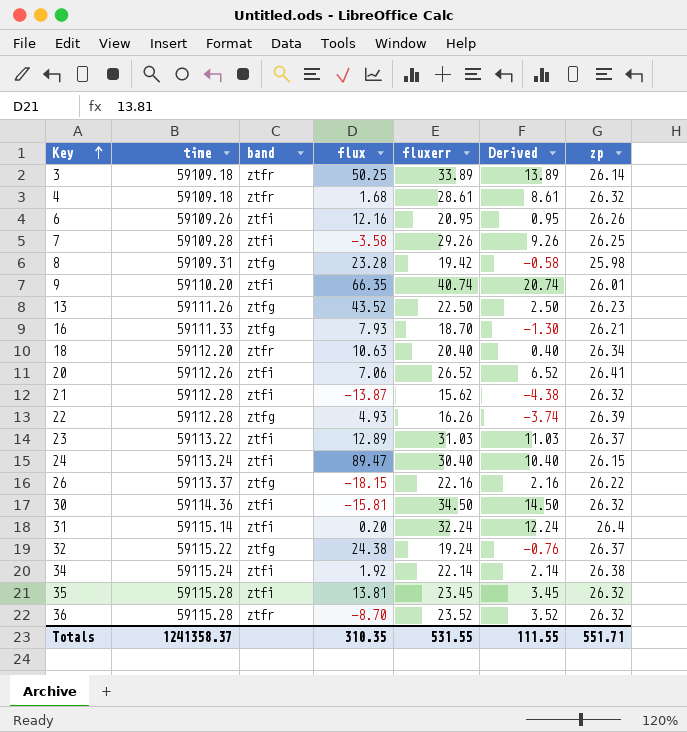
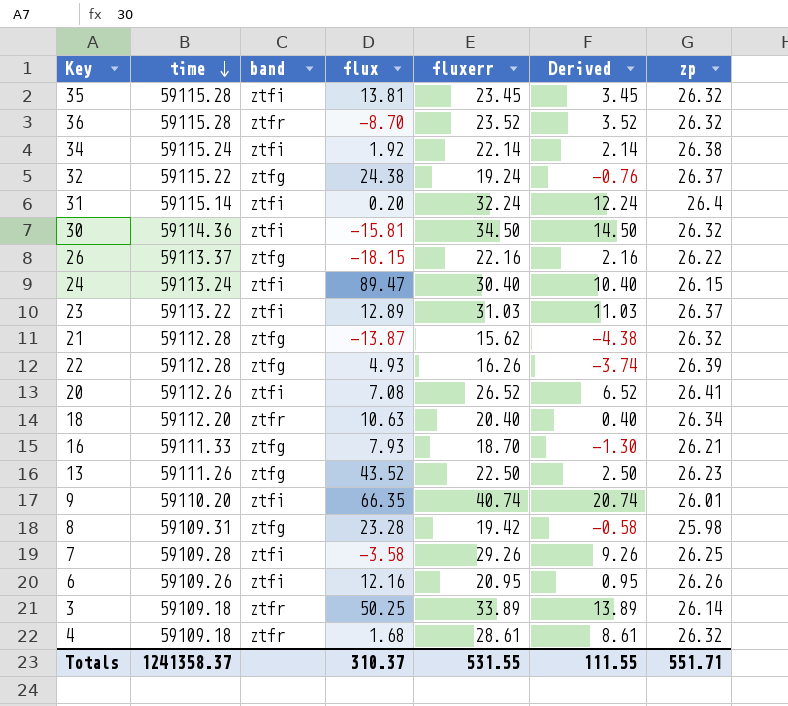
row order: Key ascending -> time descending
21 | band: ztfi -> ztfg
20 | flux: 7.06 -> 7.08
Totals | flux: 310.35 -> 310.37

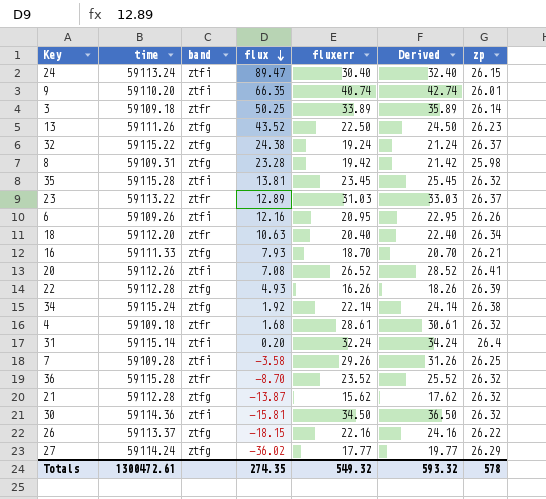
row order: time descending -> flux descending
column Derived | formula: [fluxerr] - 20 -> [fluxerr] + 2
23 | band: ztfi -> ztfr
34 | band: ztfi -> ztfg
row 27: none -> 59114.24 | ztfg | -36.02 | 17.77 | 19.77 | 26.29
Totals | time: 1241358.37 -> 1300472.61
Totals | flux: 310.37 -> 274.35
Totals | fluxerr: 531.55 -> 549.32
Totals | Derived: 111.55 -> 593.32
Totals | zp: 551.71 -> 578

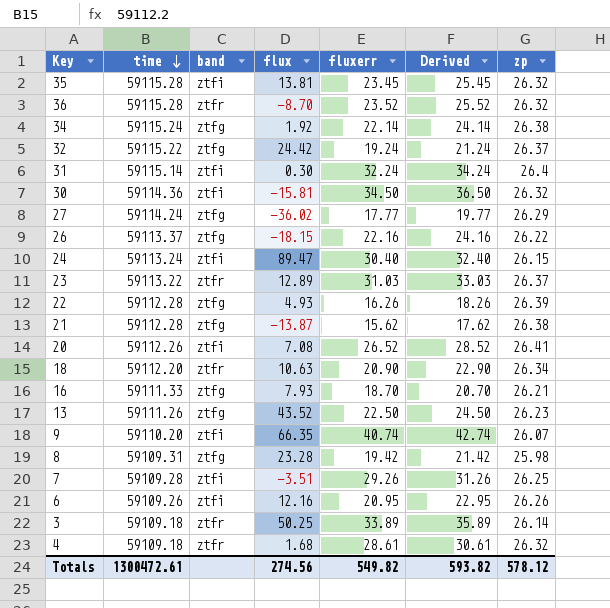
row order: flux descending -> time descending
32 | flux: 24.38 -> 24.42
31 | flux: 0.20 -> 0.30
21 | zp: 26.32 -> 26.38
18 | fluxerr: 20.40 -> 20.90
18 | Derived: 22.40 -> 22.90
9 | zp: 26.01 -> 26.07
7 | flux: -3.58 -> -3.51
Totals | flux: 274.35 -> 274.56
Totals | fluxerr: 549.32 -> 549.82
Totals | Derived: 593.32 -> 593.82
Totals | zp: 578 -> 578.12

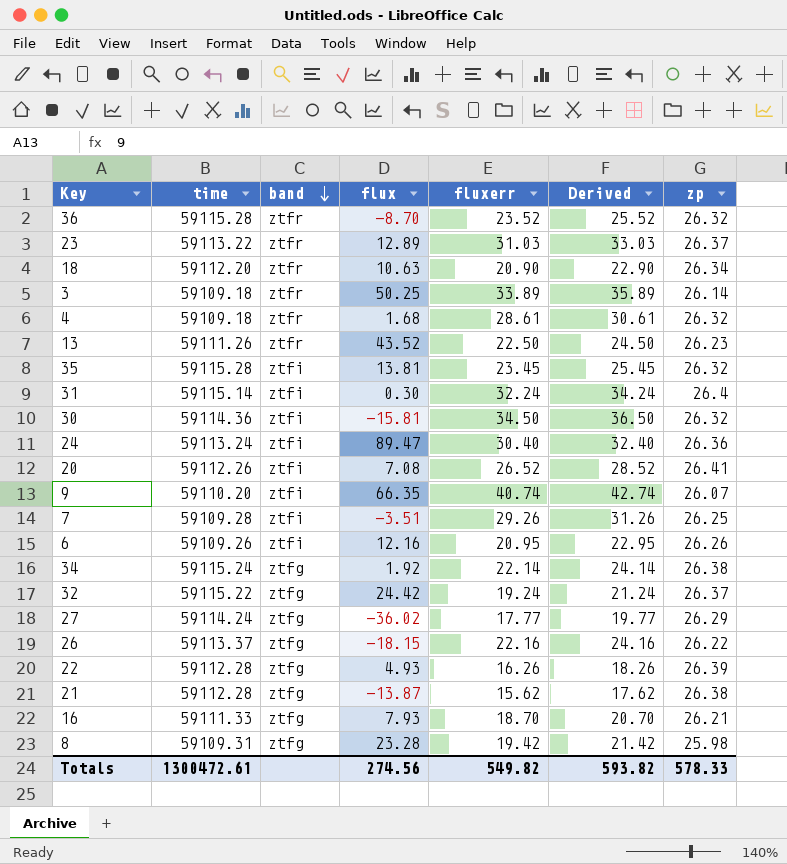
row order: time descending -> band descending
13 | band: ztfg -> ztfr
24 | zp: 26.15 -> 26.36
Totals | zp: 578.12 -> 578.33

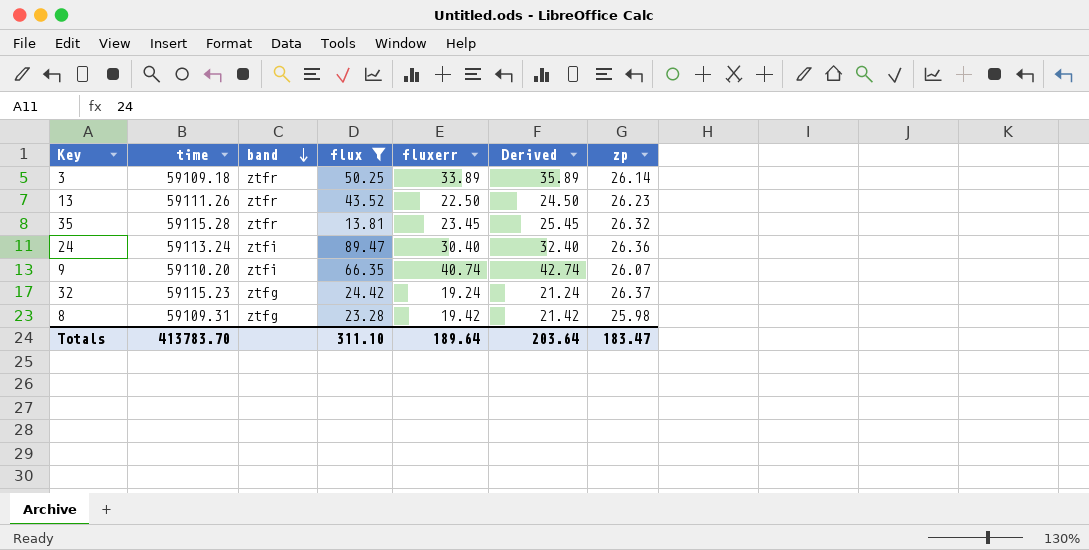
filter: none -> flux >= 13.81
35 | band: ztfi -> ztfr
32 | time: 59115.22 -> 59115.23
Totals | time: 1300472.61 -> 413783.70
Totals | flux: 274.56 -> 311.10
Totals | fluxerr: 549.82 -> 189.64
Totals | Derived: 593.82 -> 203.64
Totals | zp: 578.33 -> 183.47

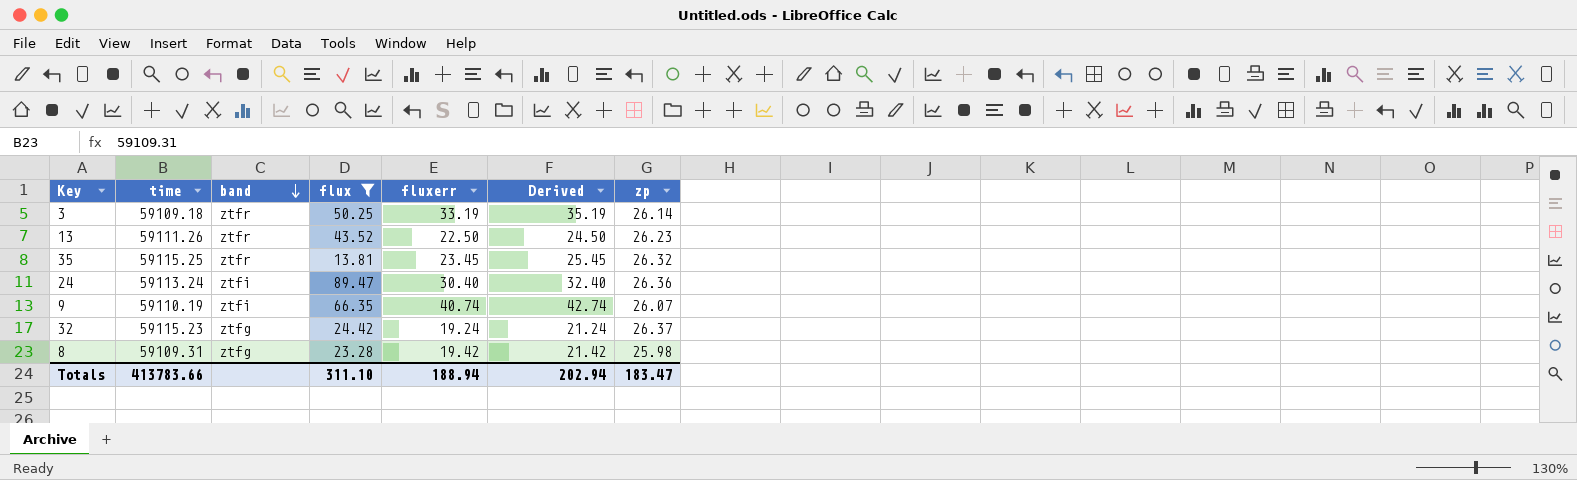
3 | fluxerr: 33.89 -> 33.19
3 | Derived: 35.89 -> 35.19
35 | time: 59115.28 -> 59115.25
9 | time: 59110.20 -> 59110.19
Totals | time: 413783.70 -> 413783.66
Totals | fluxerr: 189.64 -> 188.94
Totals | Derived: 203.64 -> 202.94

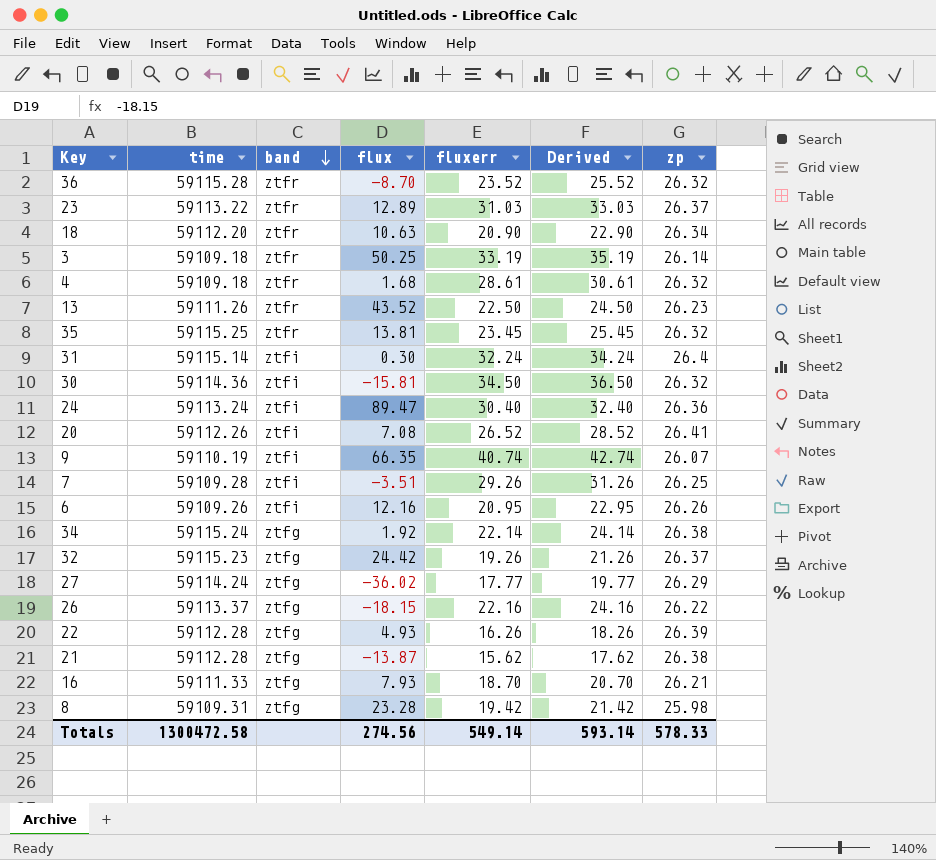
filter: flux >= 13.81 -> none
32 | fluxerr: 19.24 -> 19.26
32 | Derived: 21.24 -> 21.26
Totals | time: 413783.66 -> 1300472.58
Totals | flux: 311.10 -> 274.56
Totals | fluxerr: 188.94 -> 549.14
Totals | Derived: 202.94 -> 593.14
Totals | zp: 183.47 -> 578.33

